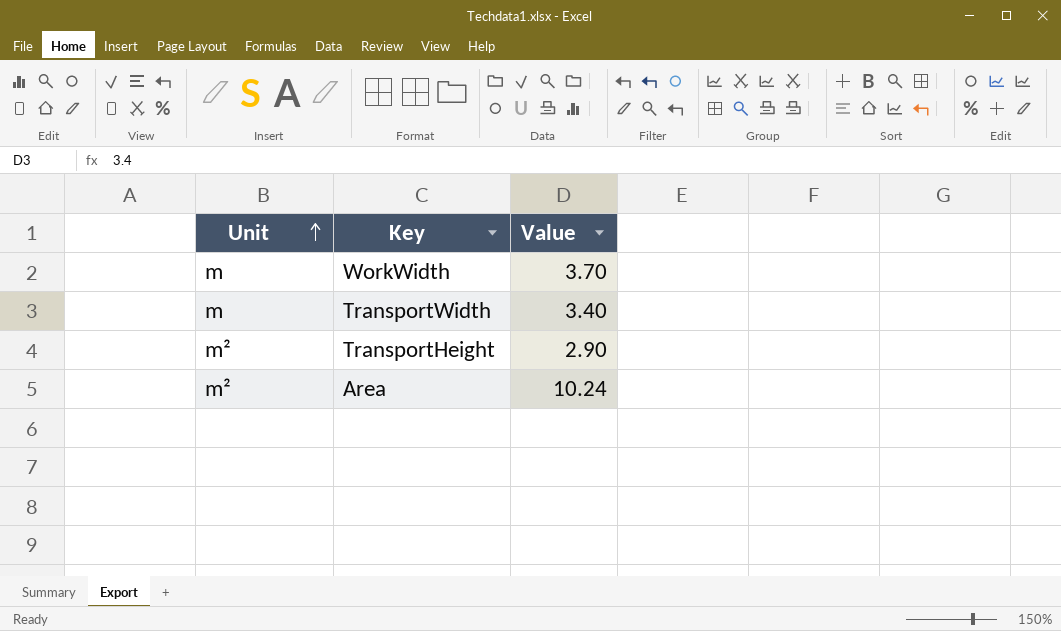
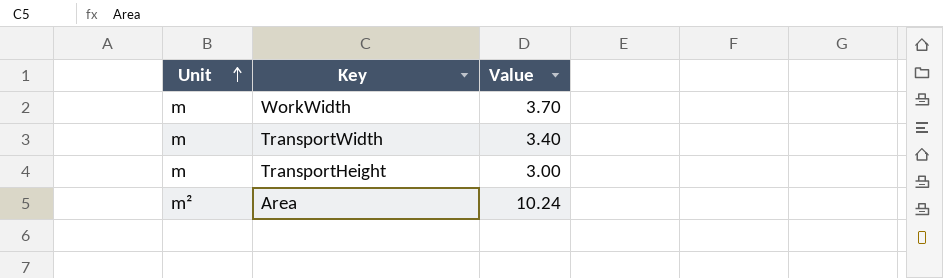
TransportHeight | Unit: m² -> m
TransportHeight | Value: 2.90 -> 3.00

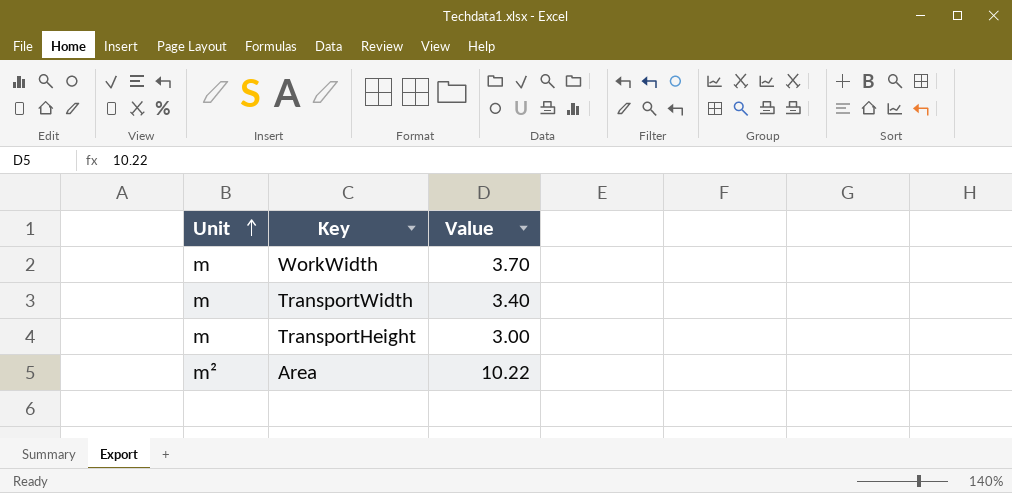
Area | Value: 10.24 -> 10.22

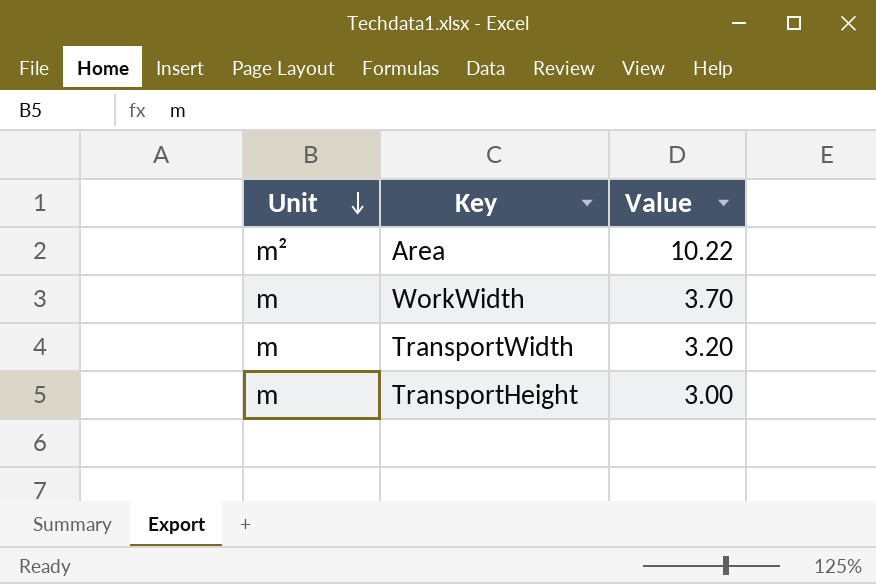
row order: Unit ascending -> Unit descending
TransportWidth | Value: 3.40 -> 3.20

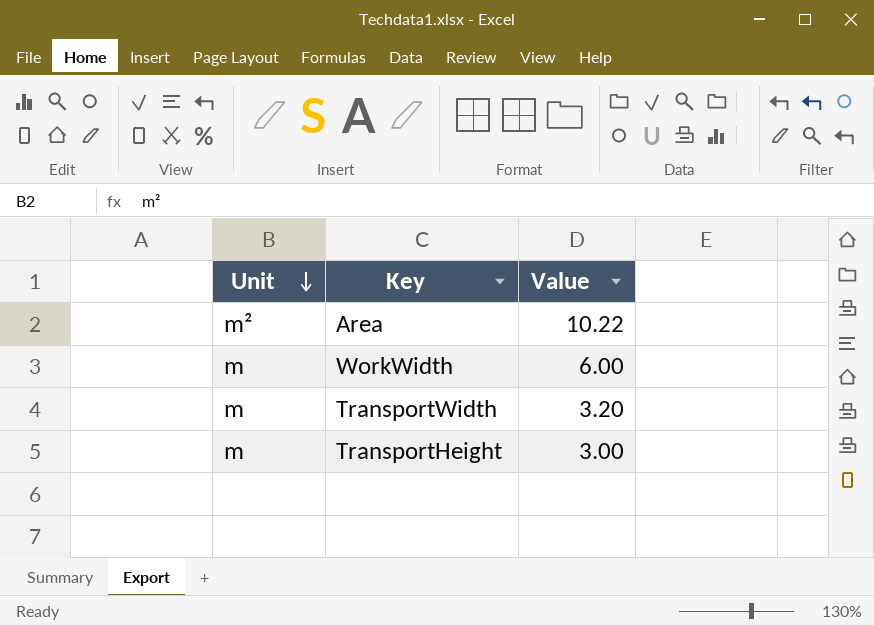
WorkWidth | Value: 3.70 -> 6.00

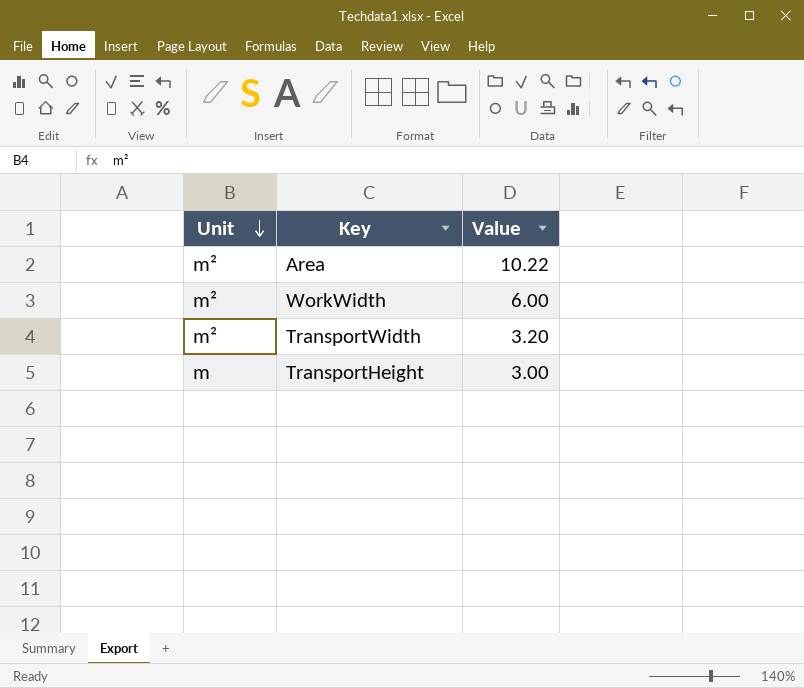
WorkWidth | Unit: m -> m²
TransportWidth | Unit: m -> m²

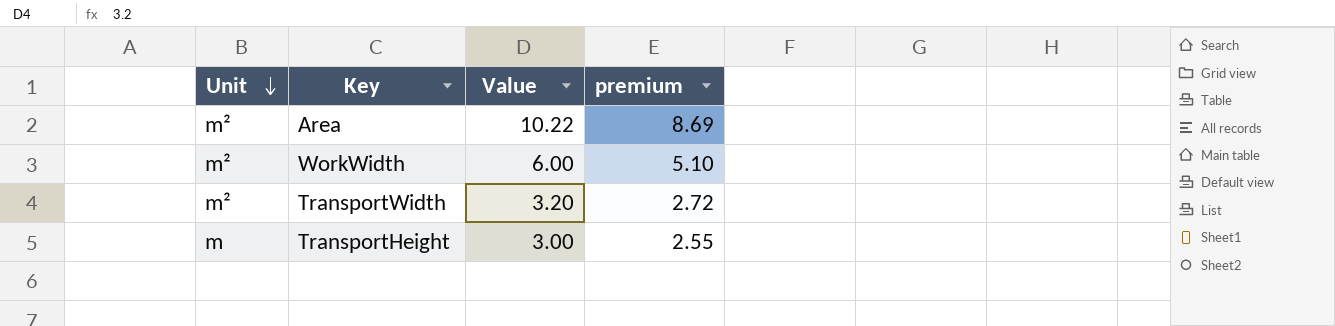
column premium | formula: none -> [Value] * 0.85

